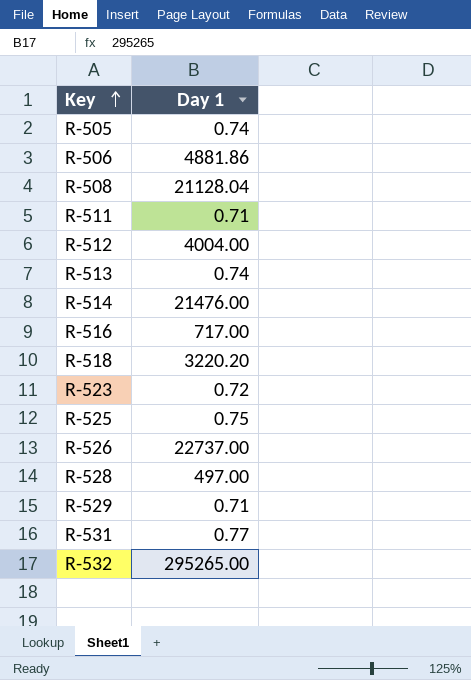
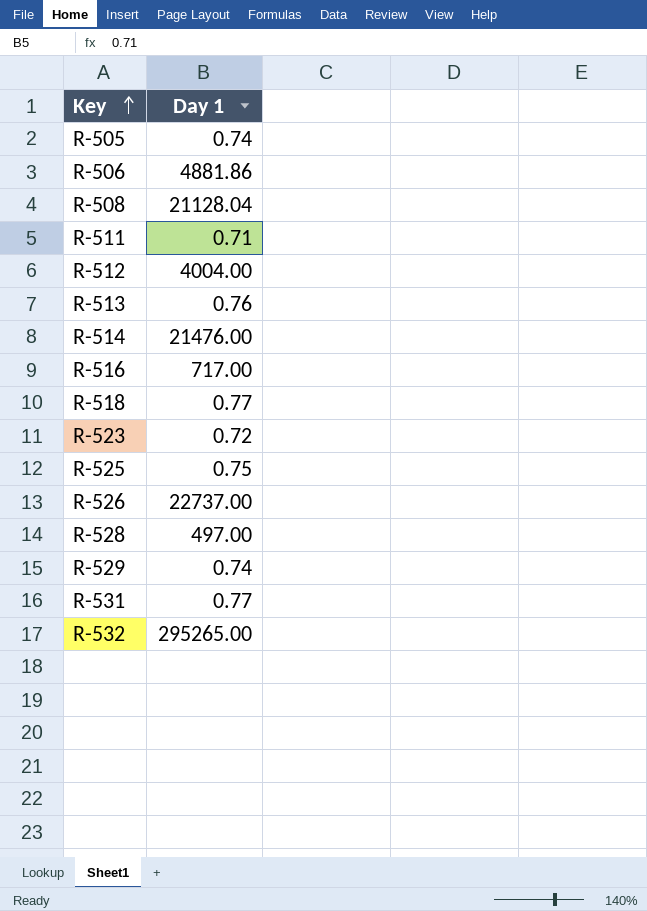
R-513 | Day 1: 0.74 -> 0.76
R-518 | Day 1: 3220.20 -> 0.77
R-529 | Day 1: 0.71 -> 0.74

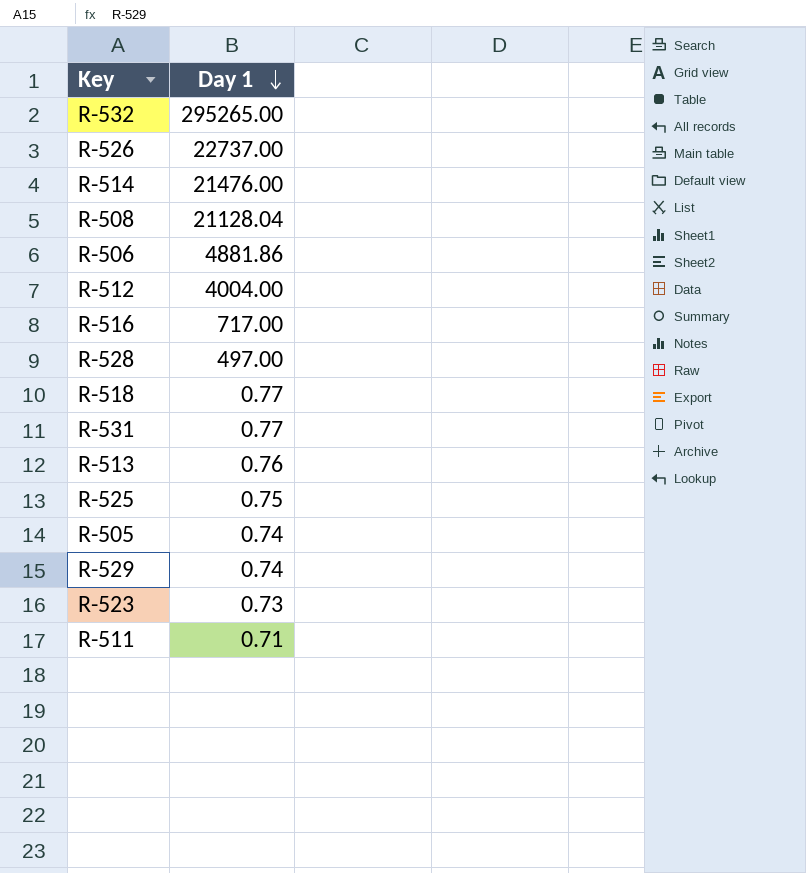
row order: Key ascending -> Day 1 descending
R-523 | Day 1: 0.72 -> 0.73

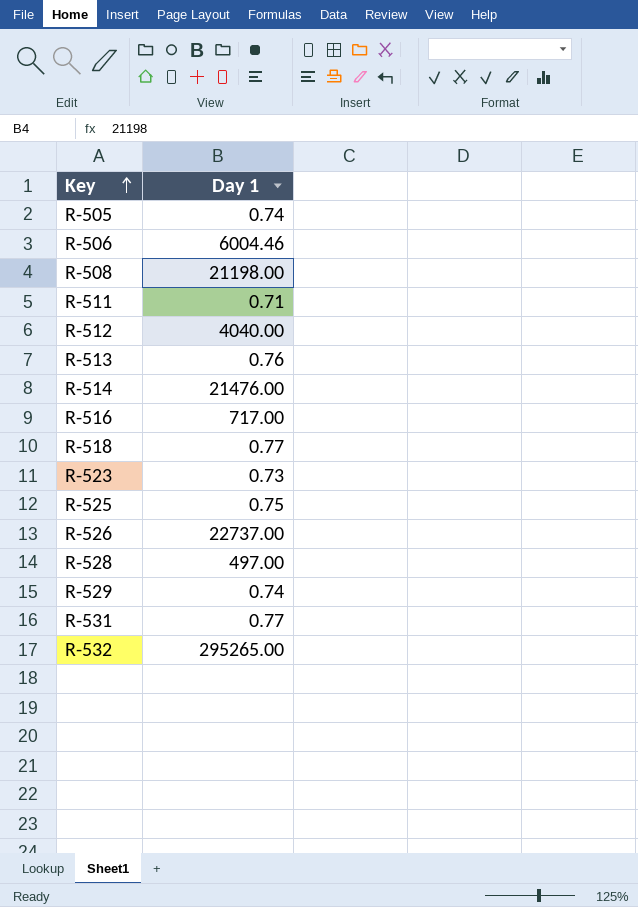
row order: Day 1 descending -> Key ascending
R-506 | Day 1: 4881.86 -> 6004.46
R-508 | Day 1: 21128.04 -> 21198.00
R-512 | Day 1: 4004.00 -> 4040.00

